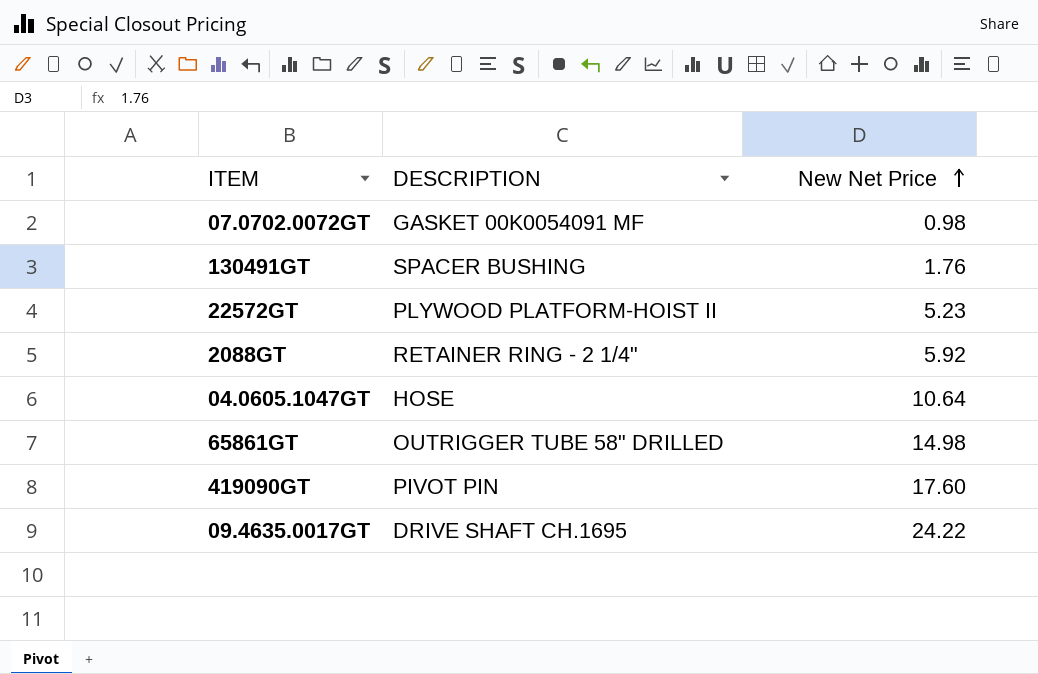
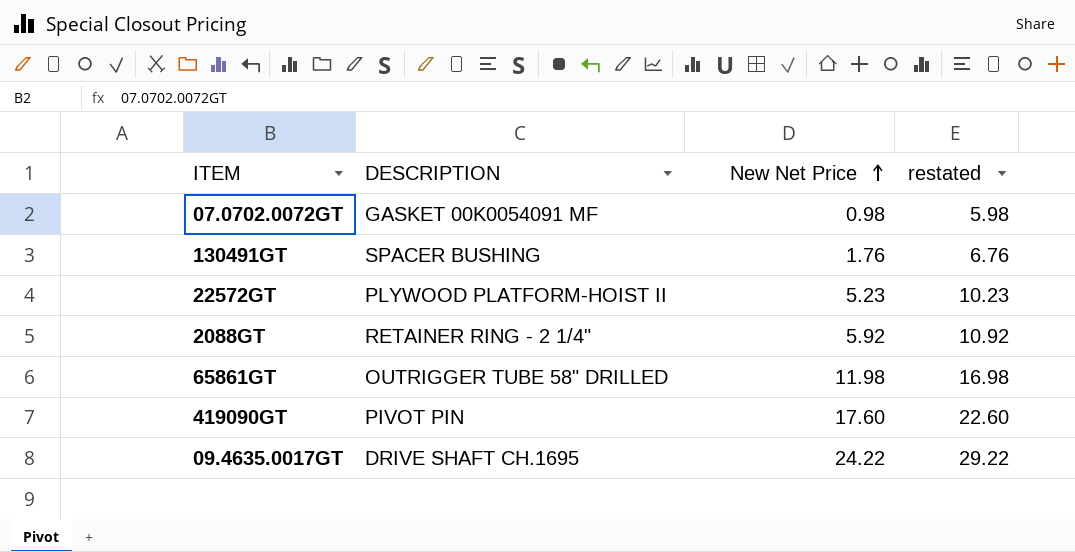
column restated | formula: none -> [New Net Price] + 5
row 04.0605.1047GT: HOSE | 10.64 -> none
65861GT | New Net Price: 14.98 -> 11.98

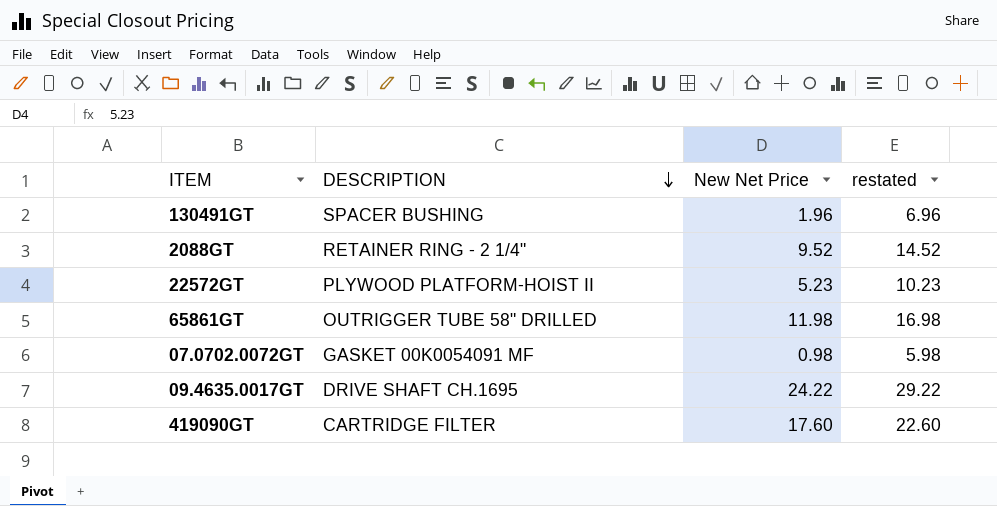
row order: New Net Price ascending -> DESCRIPTION descending
130491GT | New Net Price: 1.76 -> 1.96
130491GT | restated: 6.76 -> 6.96
2088GT | New Net Price: 5.92 -> 9.52
2088GT | restated: 10.92 -> 14.52
419090GT | DESCRIPTION: PIVOT PIN -> CARTRIDGE FILTER

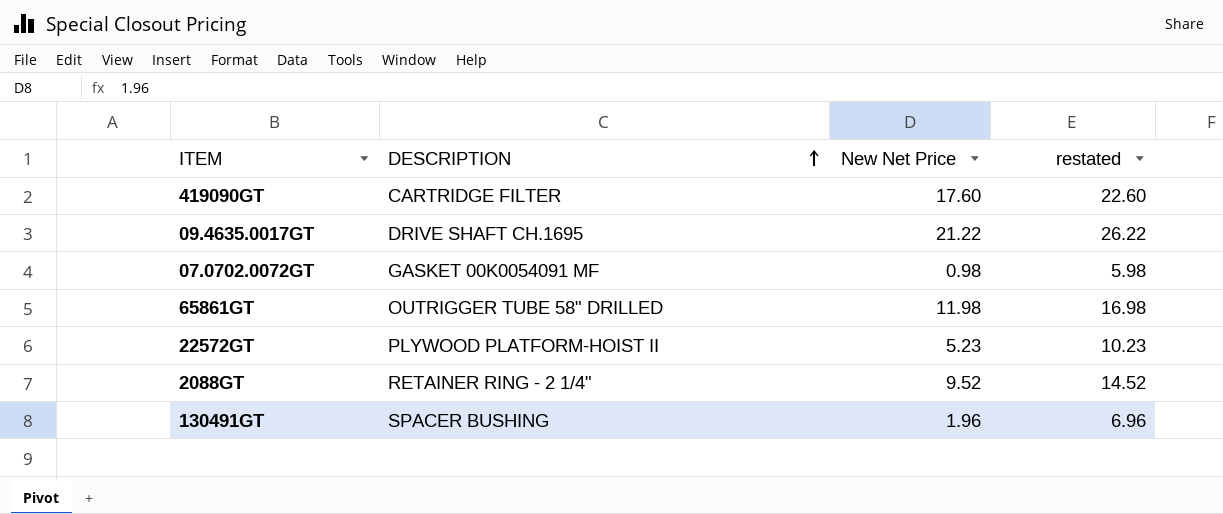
row order: DESCRIPTION descending -> DESCRIPTION ascending
09.4635.0017GT | New Net Price: 24.22 -> 21.22
09.4635.0017GT | restated: 29.22 -> 26.22

